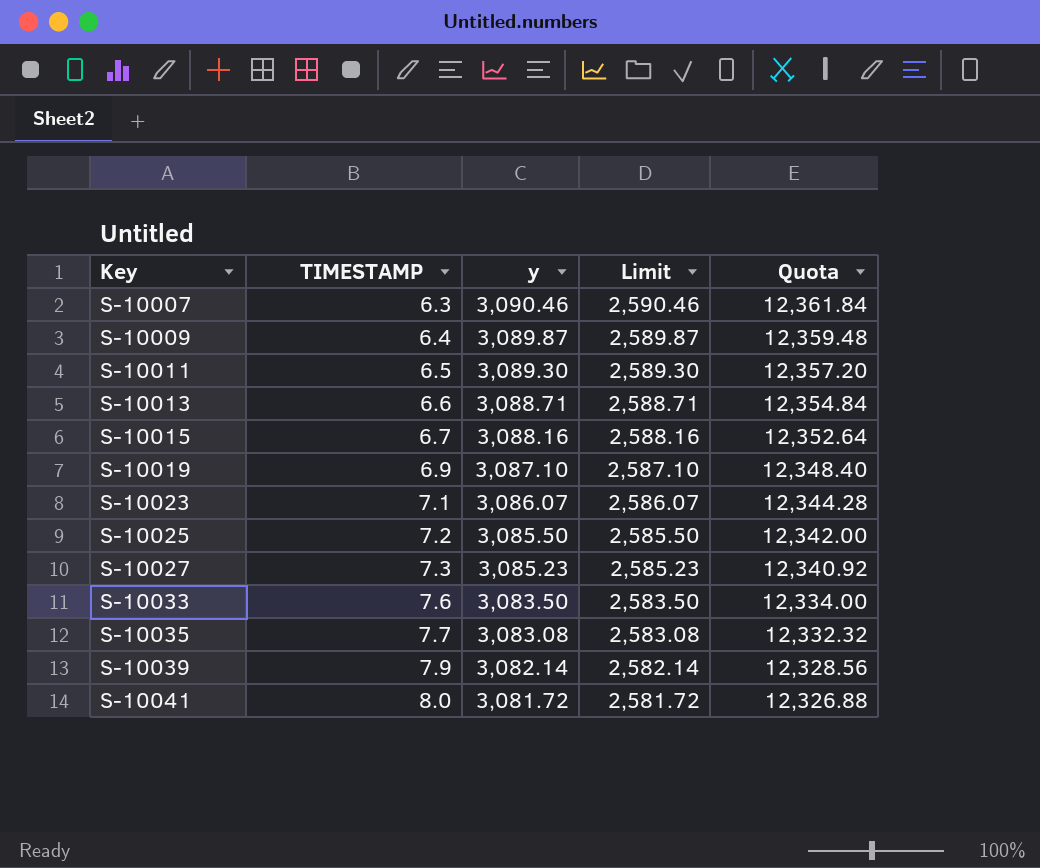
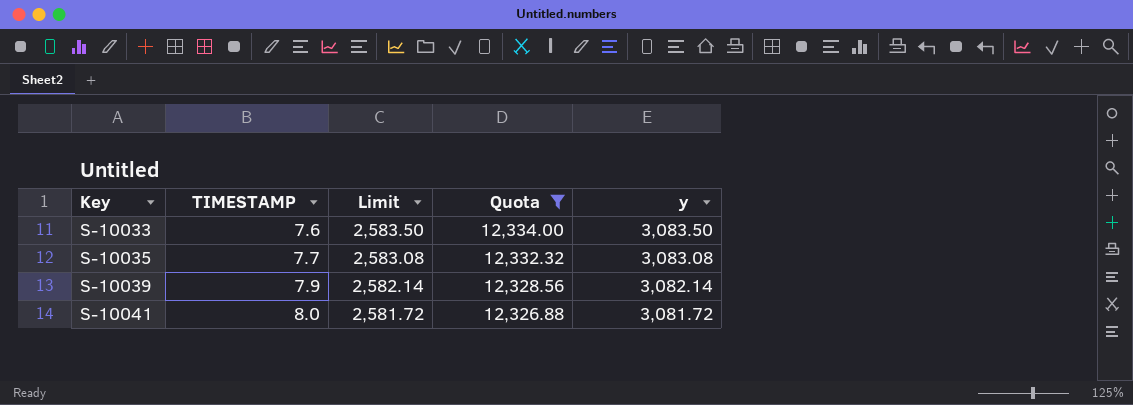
filter: none -> Quota <= 12,334.00
column y | position: 3 -> 5

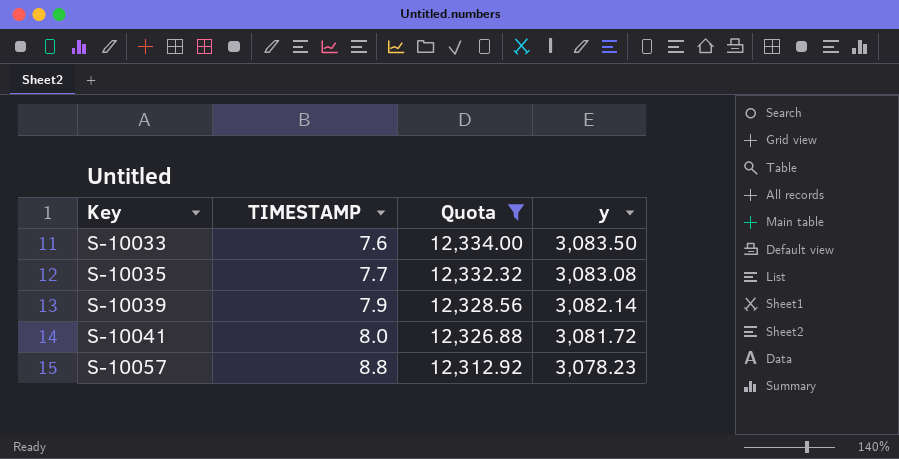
column Limit | formula: [y] - 500 -> none
row S-10057: none -> 8.8 | 12,312.92 | 3,078.23

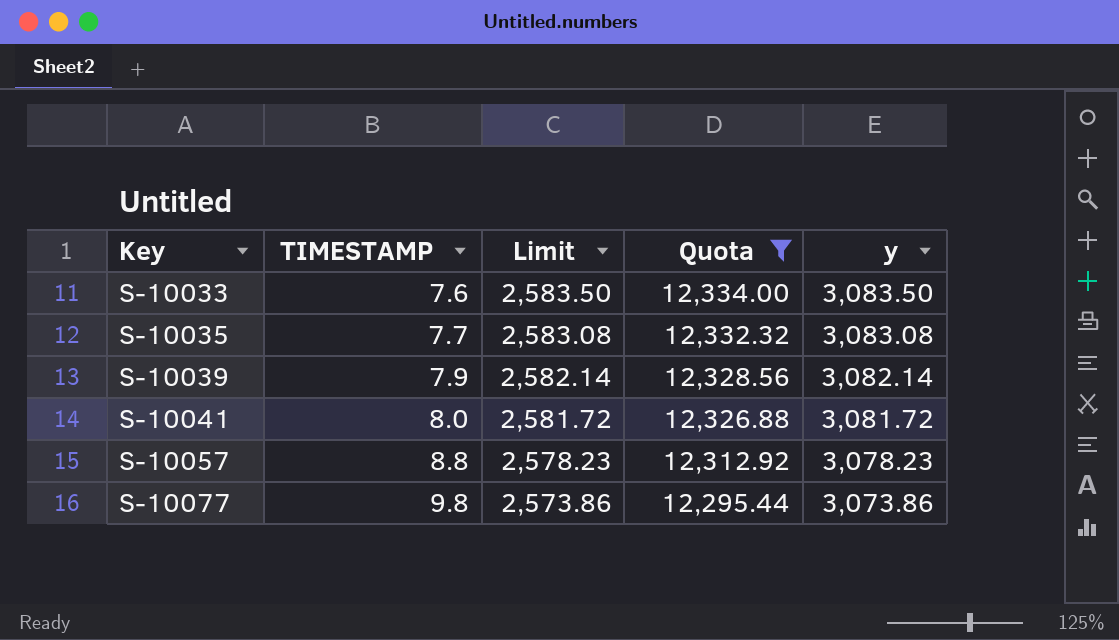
column Limit | formula: none -> [y] - 500
row S-10077: none -> 9.8 | 2,573.86 | 12,295.44 | 3,073.86

